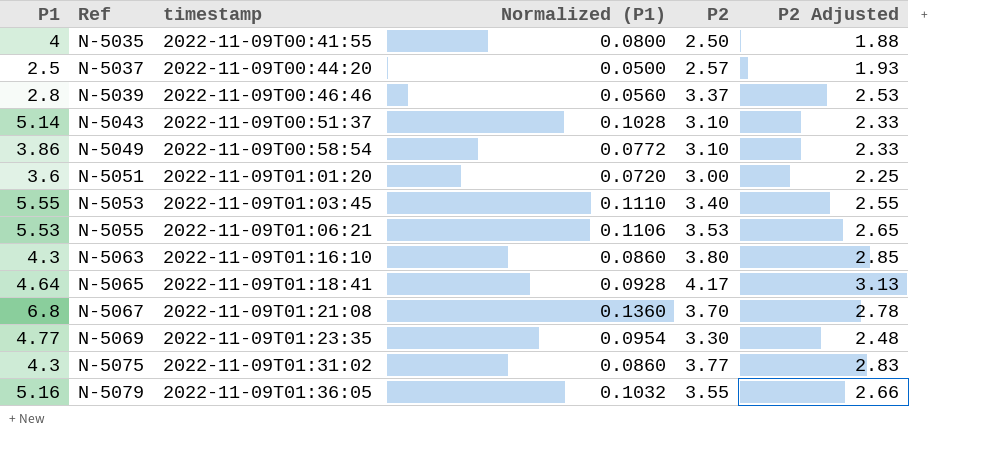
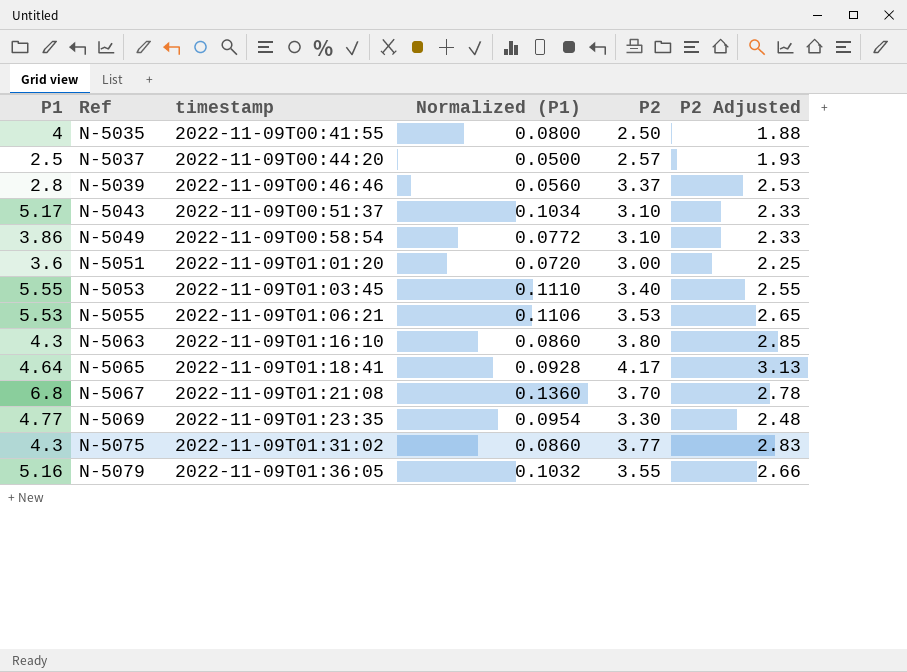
N-5043 | P1: 5.14 -> 5.17
N-5043 | Normalized (P1): 0.1028 -> 0.1034

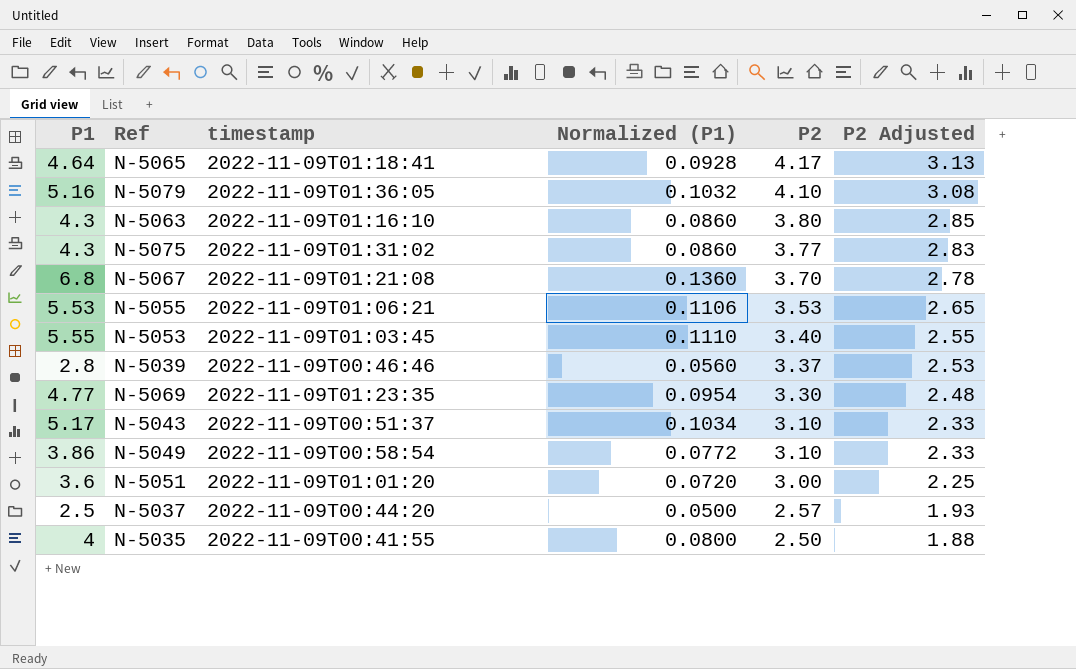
row order: Ref ascending -> P2 descending
N-5079 | P2: 3.55 -> 4.10
N-5079 | P2 Adjusted: 2.66 -> 3.08

